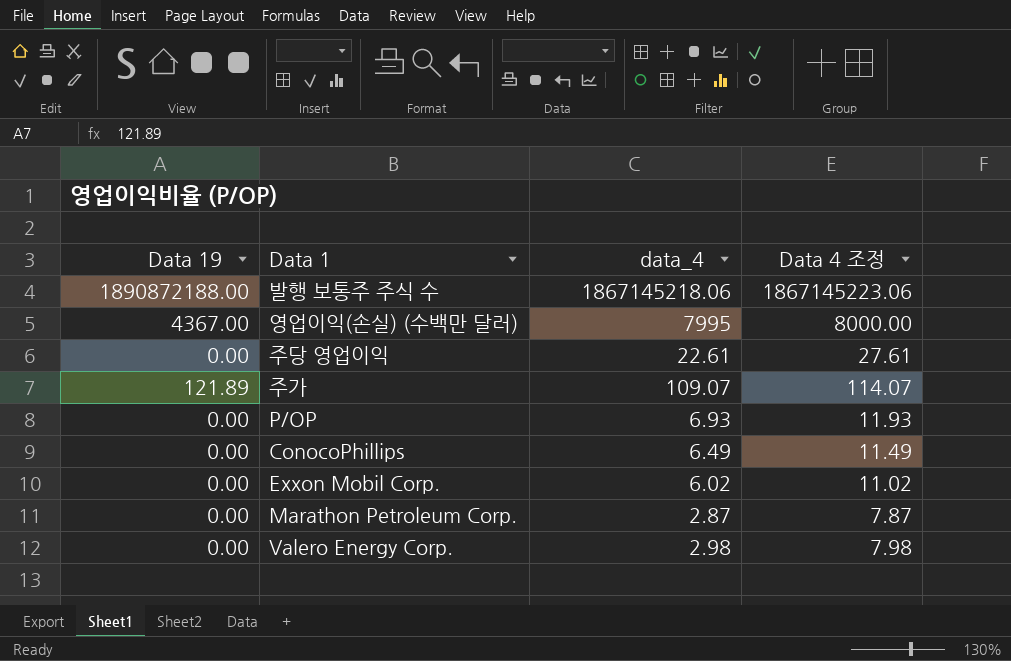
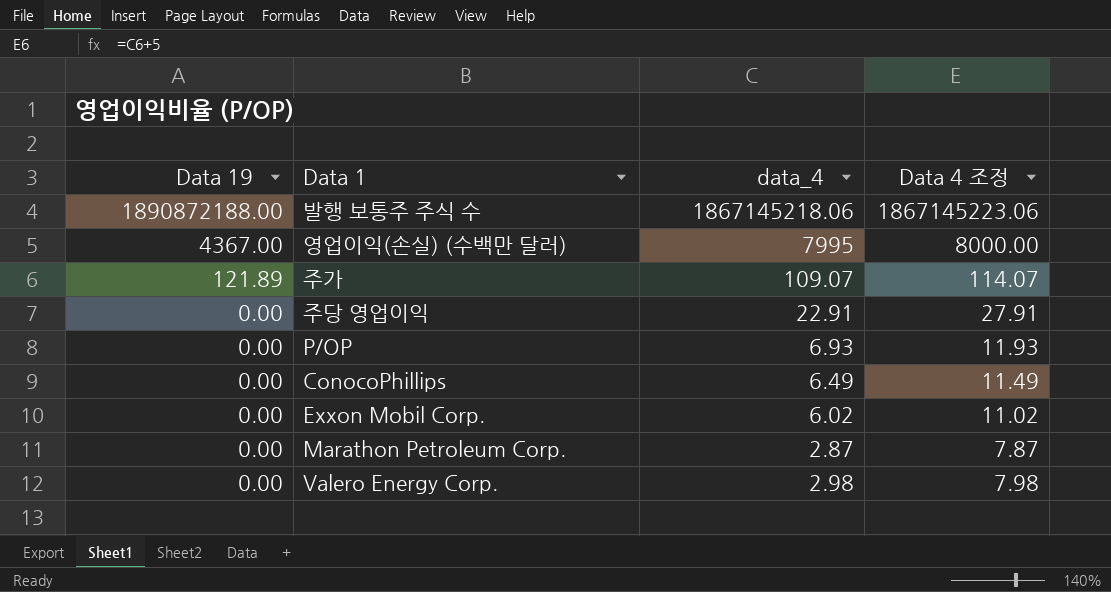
row order: none -> Data 19 descending
주당 영업이익 | data_4: 22.61 -> 22.91
주당 영업이익 | Data 4 조정: 27.61 -> 27.91

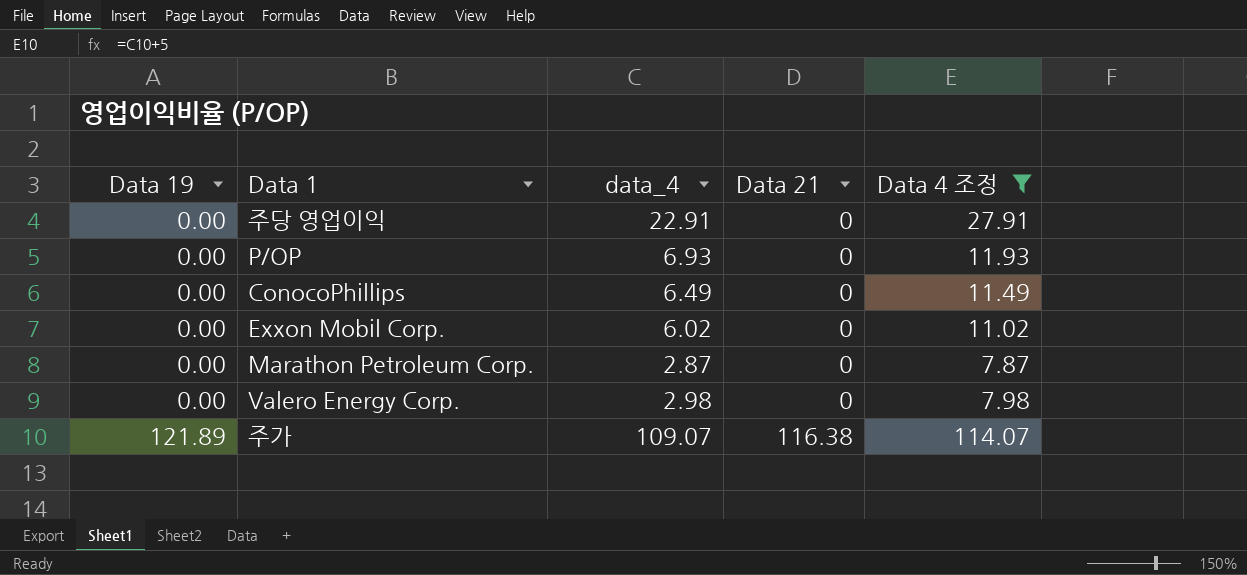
filter: none -> Data 4 조정 <= 114.07
row order: Data 19 descending -> Data 19 ascending
column Data 21 | position: none -> 4

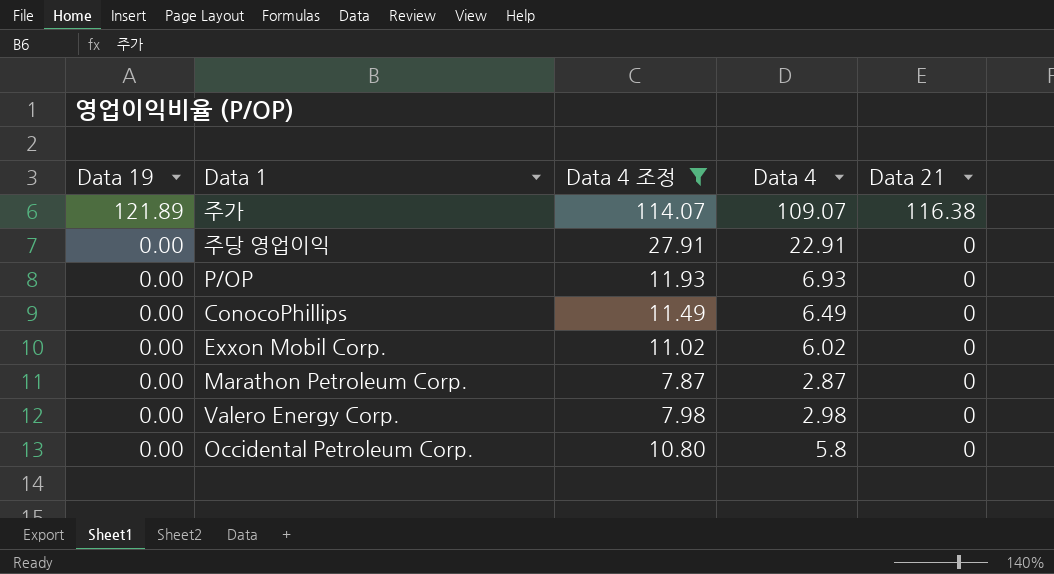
row order: Data 19 ascending -> Data 19 descending
column Data 4 조정 | position: 5 -> 3
column name: data_4 -> Data 4
row Occidental Petroleum Corp.: none -> 0.00 | 10.80 | 5.8 | 0

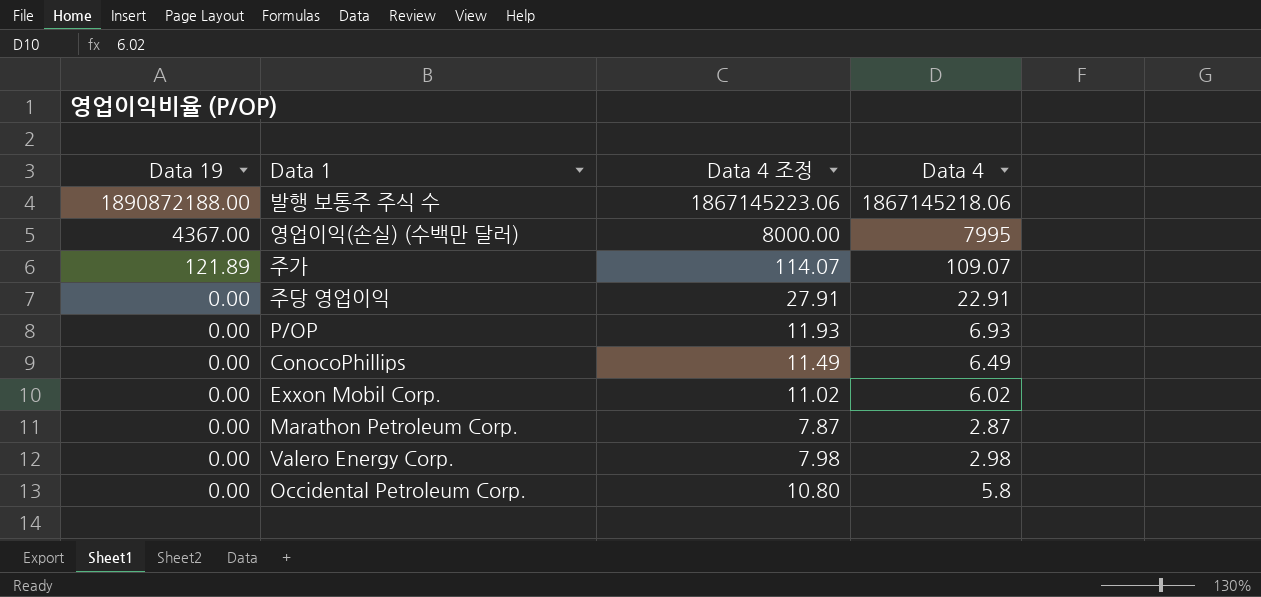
filter: Data 4 조정 <= 114.07 -> none
column Data 21 | position: 5 -> none

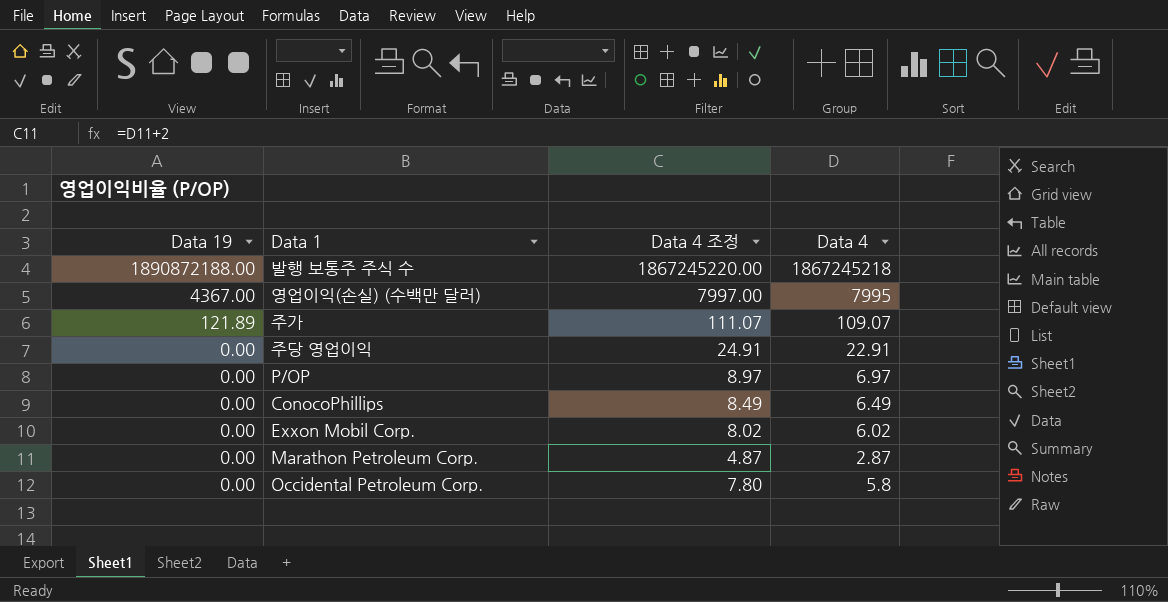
column Data 4 조정 | formula: [Data 4] + 5 -> [Data 4] + 2
row Valero Energy Corp.: 0.00 | 7.98 | 2.98 -> none
발행 보통주 주식 수 | Data 4: 1867145218.06 -> 1867245218
P/OP | Data 4: 6.93 -> 6.97

